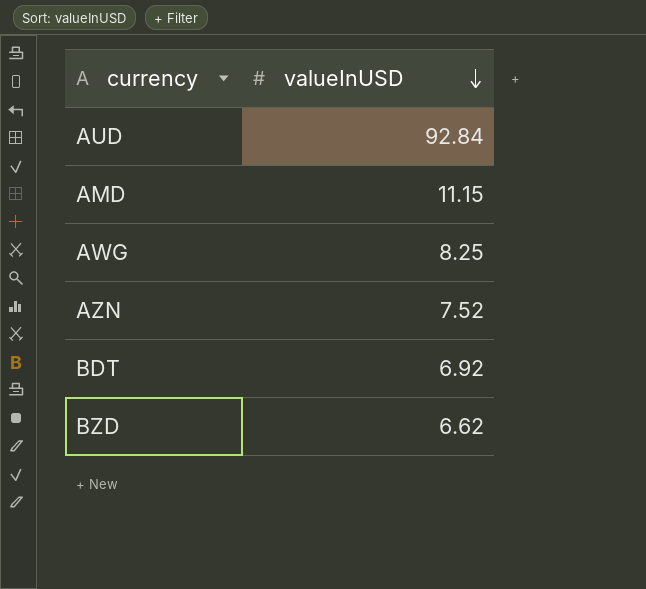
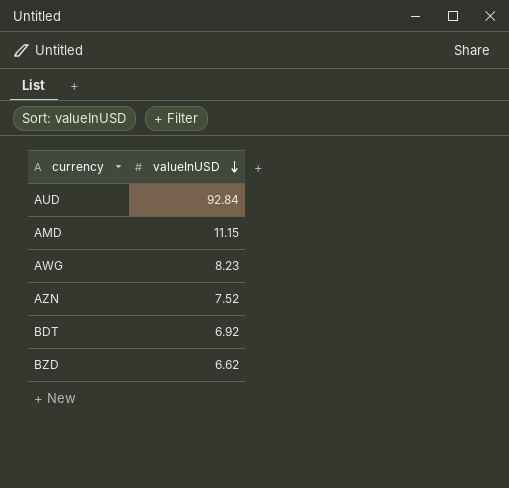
AWG | valueInUSD: 8.25 -> 8.23

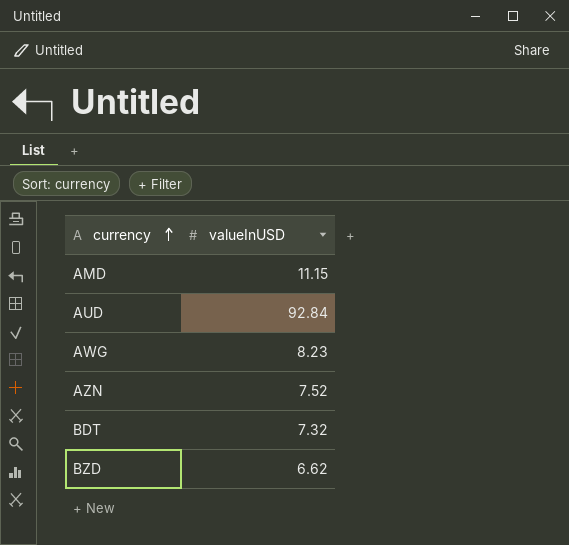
row order: valueInUSD descending -> currency ascending
BDT | valueInUSD: 6.92 -> 7.32

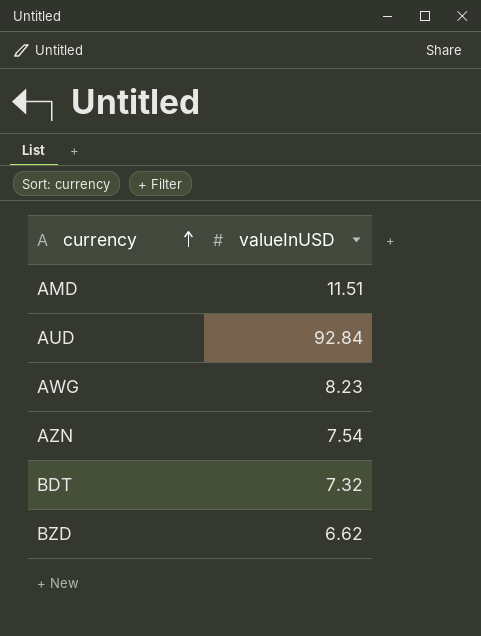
AMD | valueInUSD: 11.15 -> 11.51
AZN | valueInUSD: 7.52 -> 7.54

